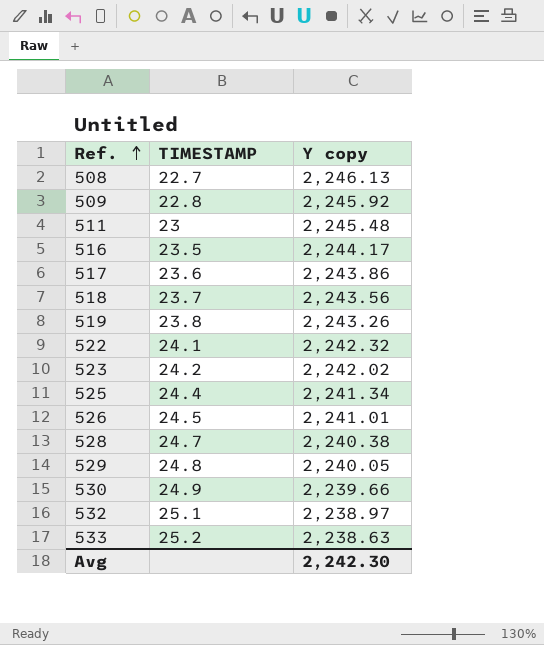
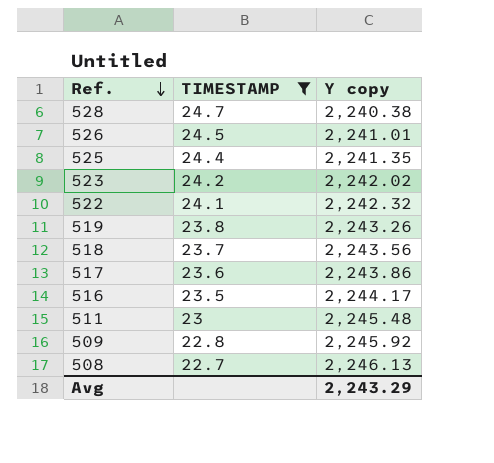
filter: none -> TIMESTAMP <= 24.7
row order: Ref. ascending -> Ref. descending
525 | Y copy: 2,241.34 -> 2,241.35
Avg | Y copy: 2,242.30 -> 2,243.29

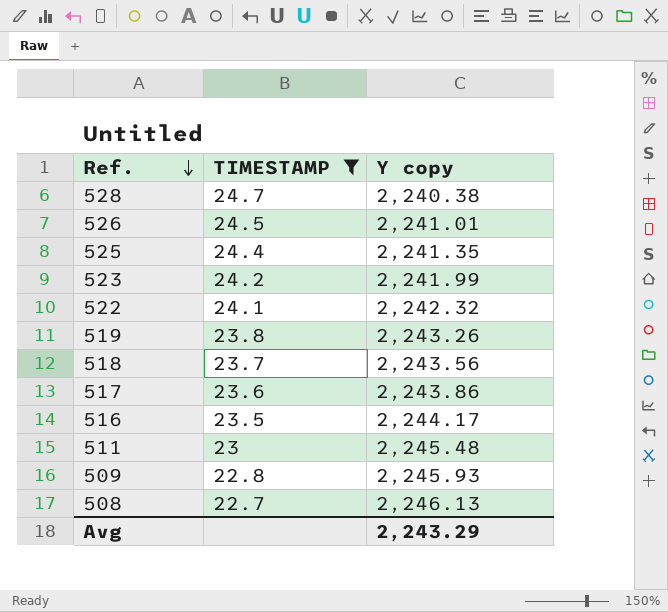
523 | Y copy: 2,242.02 -> 2,241.99
509 | Y copy: 2,245.92 -> 2,245.93

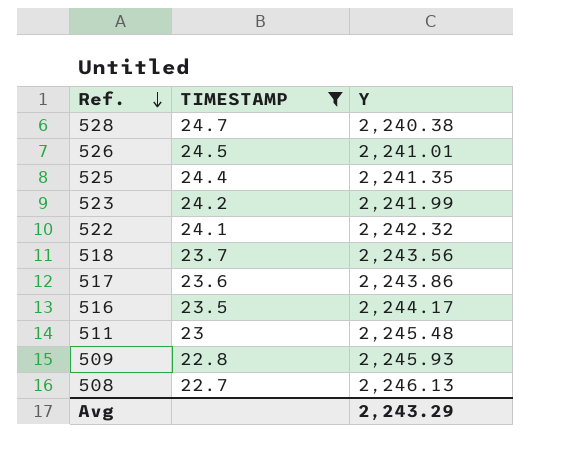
column name: Y copy -> Y
row 519: 23.8 | 2,243.26 -> none

